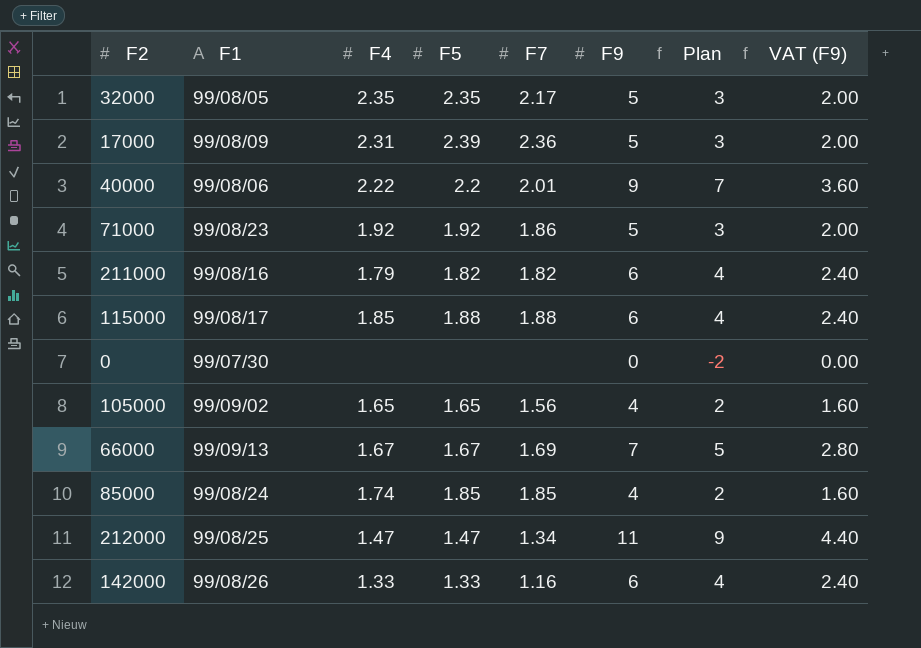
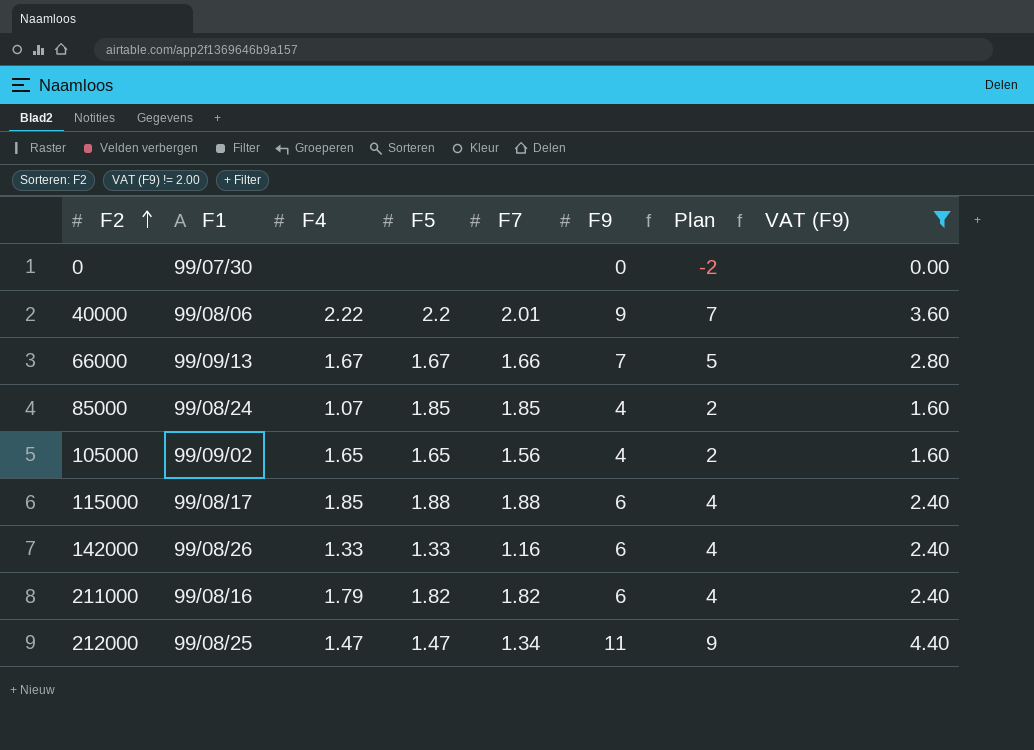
filter: none -> VAT (F9) != 2.00
row order: none -> F2 ascending
66000 | F7: 1.69 -> 1.66
85000 | F4: 1.74 -> 1.07

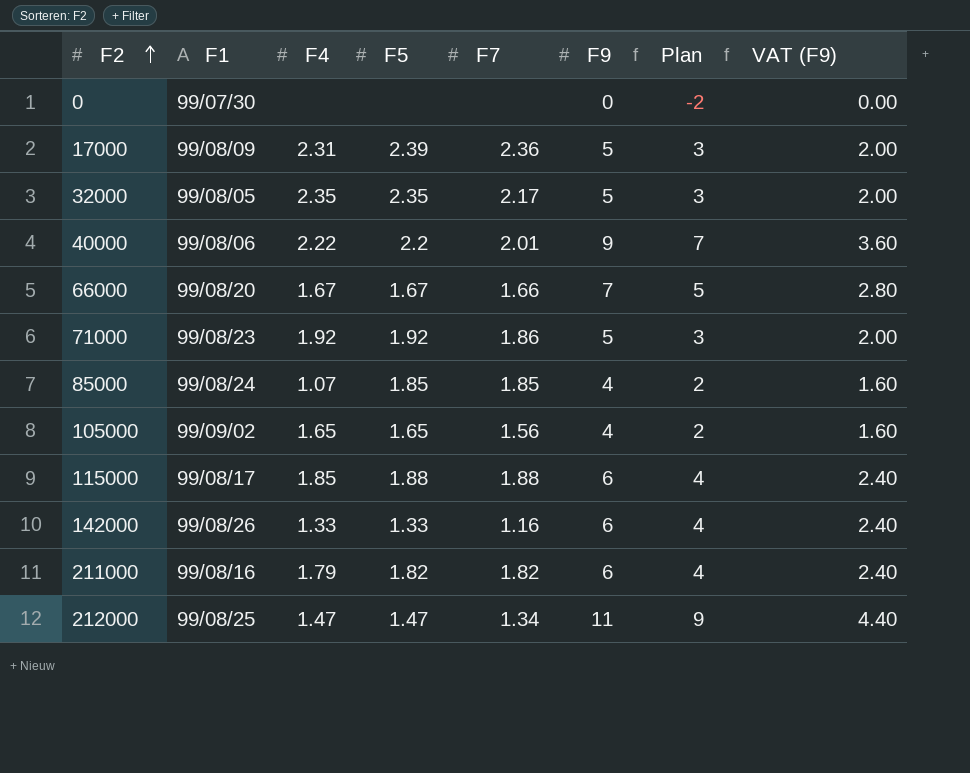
filter: VAT (F9) != 2.00 -> none
66000 | F1: 99/09/13 -> 99/08/20

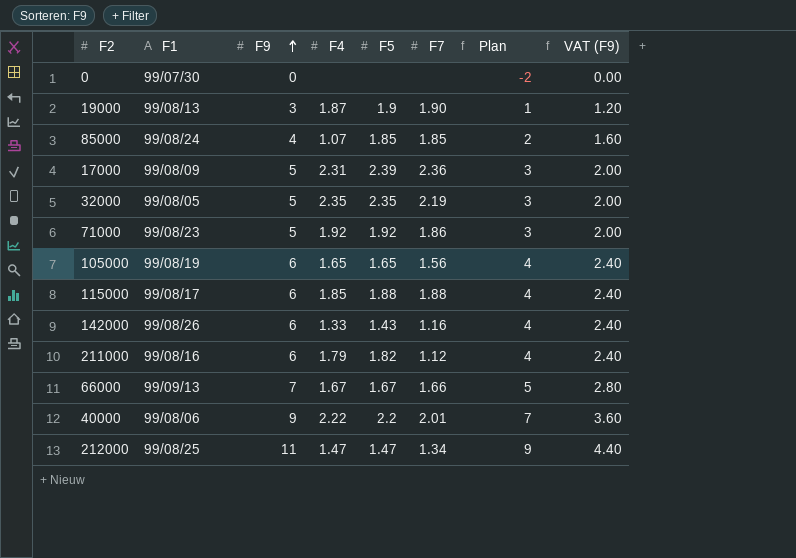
row order: F2 ascending -> F9 ascending
column F9 | position: 6 -> 3
row 19000: none -> 99/08/13 | 3 | 1.87 | 1.9 | 1.90 | 1 | 1.20
32000 | F7: 2.17 -> 2.19
105000 | F1: 99/09/02 -> 99/08/19
105000 | F9: 4 -> 6
105000 | Plan: 2 -> 4
105000 | VAT (F9): 1.60 -> 2.40
142000 | F5: 1.33 -> 1.43
211000 | F7: 1.82 -> 1.12
66000 | F1: 99/08/20 -> 99/09/13

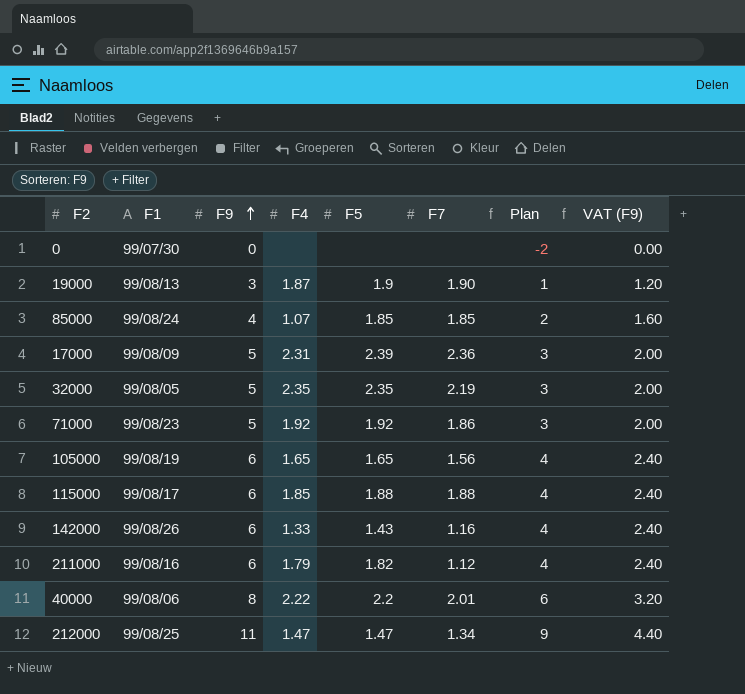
row 66000: 99/09/13 | 7 | 1.67 | 1.67 | 1.66 | 5 | 2.80 -> none
40000 | F9: 9 -> 8
40000 | Plan: 7 -> 6
40000 | VAT (F9): 3.60 -> 3.20

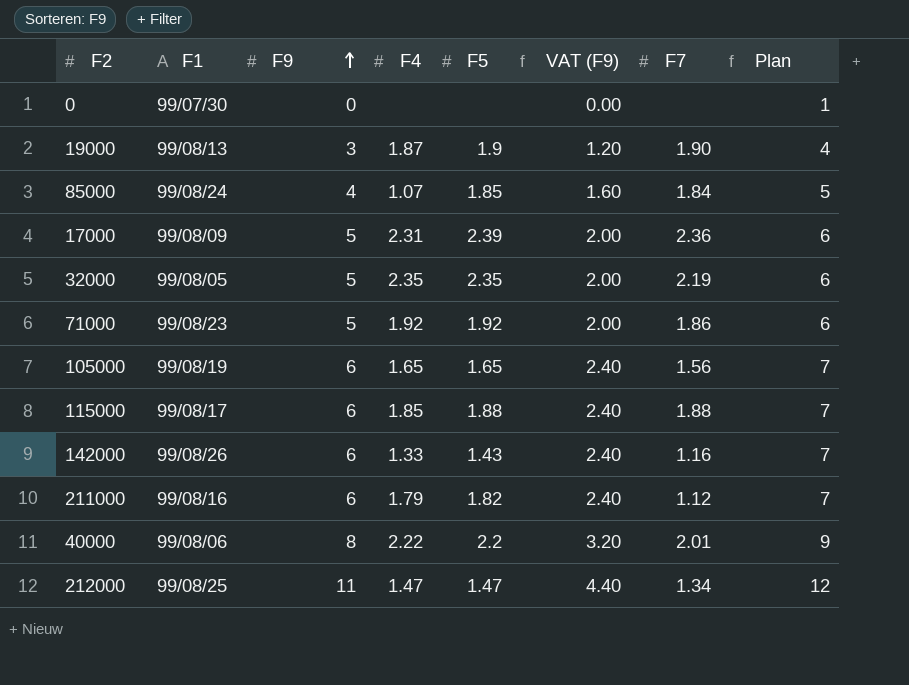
column VAT (F9) | position: 8 -> 6
column Plan | formula: [F9] - 2 -> [F9] + 1
85000 | F7: 1.85 -> 1.84

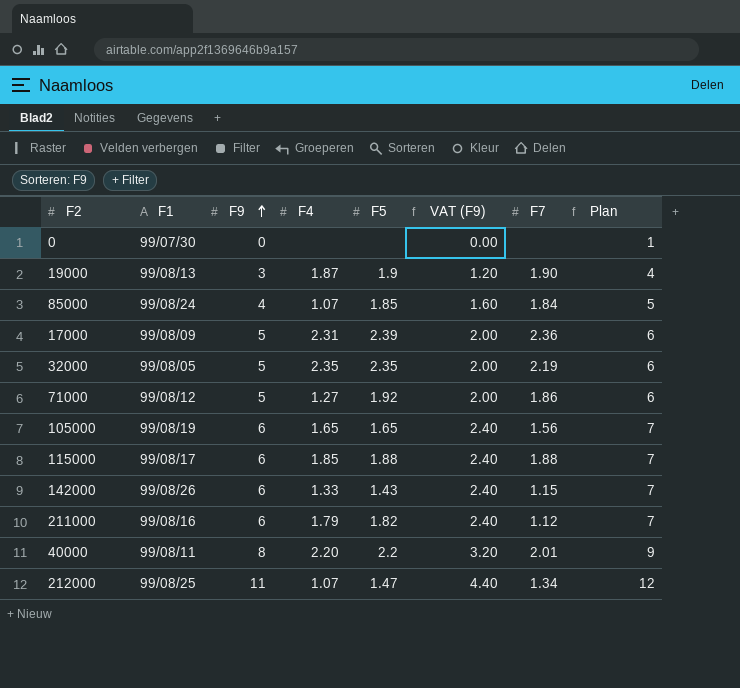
71000 | F1: 99/08/23 -> 99/08/12
71000 | F4: 1.92 -> 1.27
142000 | F7: 1.16 -> 1.15
40000 | F1: 99/08/06 -> 99/08/11
40000 | F4: 2.22 -> 2.20
212000 | F4: 1.47 -> 1.07

